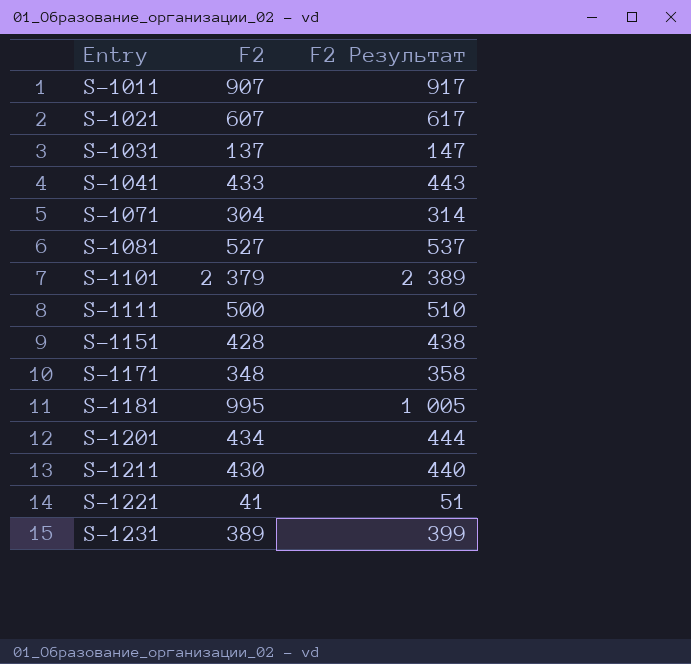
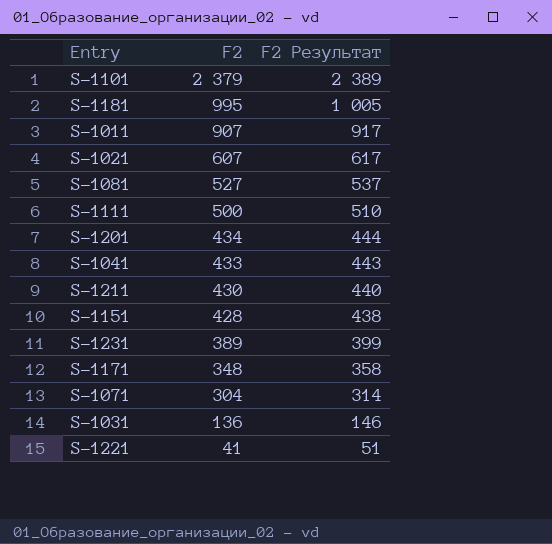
row order: Entry ascending -> F2 descending
S-1031 | F2: 137 -> 136
S-1031 | F2 Результат: 147 -> 146

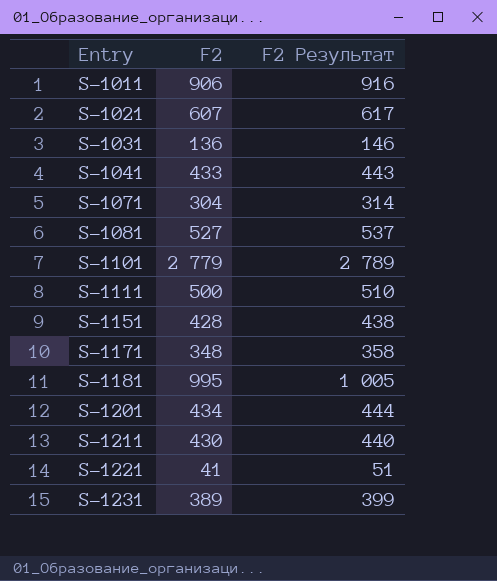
row order: F2 descending -> Entry ascending
S-1011 | F2: 907 -> 906
S-1011 | F2 Результат: 917 -> 916
S-1101 | F2: 2 379 -> 2 779
S-1101 | F2 Результат: 2 389 -> 2 789

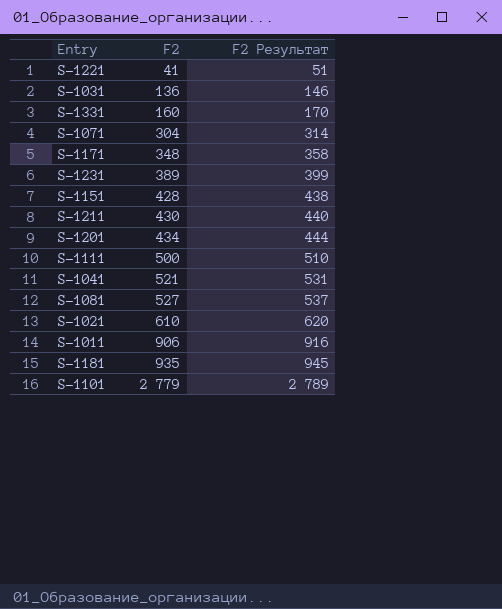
row order: Entry ascending -> F2 ascending
row S-1331: none -> 160 | 170
S-1041 | F2: 433 -> 521
S-1041 | F2 Результат: 443 -> 531
S-1021 | F2: 607 -> 610
S-1021 | F2 Результат: 617 -> 620
S-1181 | F2: 995 -> 935
S-1181 | F2 Результат: 1 005 -> 945

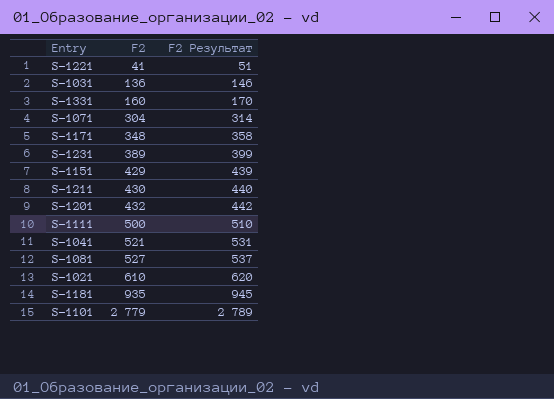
row S-1011: 906 | 916 -> none
S-1151 | F2: 428 -> 429
S-1151 | F2 Результат: 438 -> 439
S-1201 | F2: 434 -> 432
S-1201 | F2 Результат: 444 -> 442

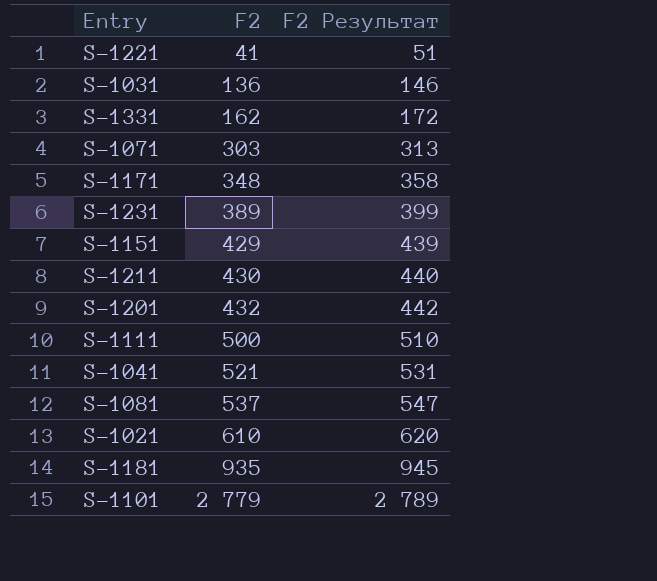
S-1331 | F2: 160 -> 162
S-1331 | F2 Результат: 170 -> 172
S-1071 | F2: 304 -> 303
S-1071 | F2 Результат: 314 -> 313
S-1081 | F2: 527 -> 537
S-1081 | F2 Результат: 537 -> 547

